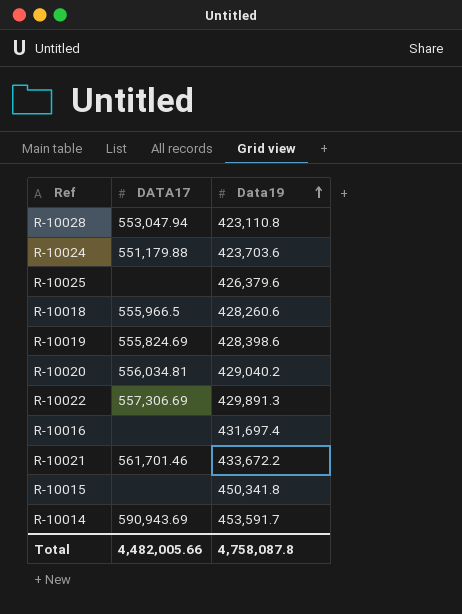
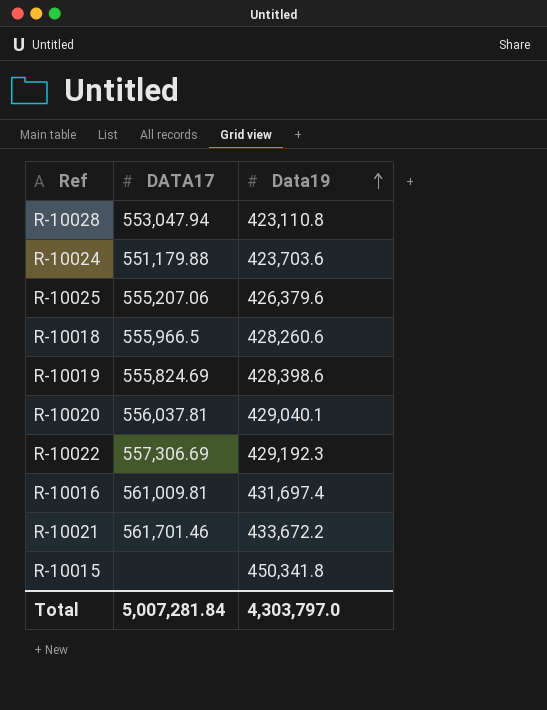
row R-10014: 590,943.69 | 453,591.7 -> none
R-10025 | DATA17: none -> 555,207.06
R-10020 | DATA17: 556,034.81 -> 556,037.81
R-10020 | Data19: 429,040.2 -> 429,040.1
R-10022 | Data19: 429,891.3 -> 429,192.3
R-10016 | DATA17: none -> 561,009.81
Total | DATA17: 4,482,005.66 -> 5,007,281.84
Total | Data19: 4,758,087.8 -> 4,303,797.0

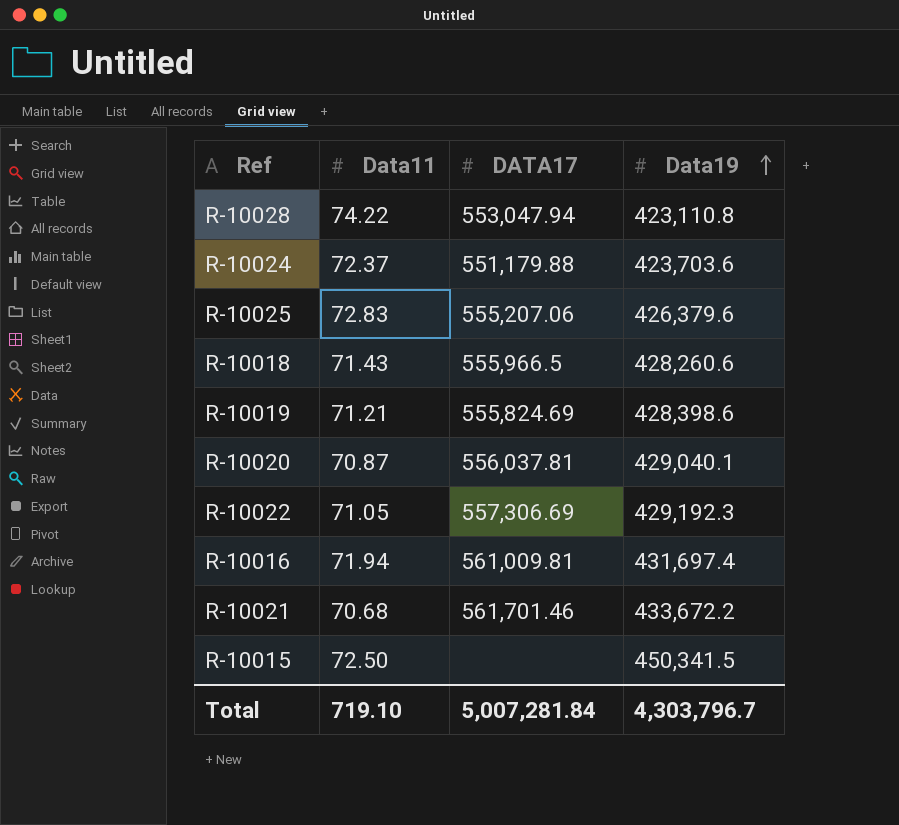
column Data11 | position: none -> 2
R-10015 | Data19: 450,341.8 -> 450,341.5
Total | Data19: 4,303,797.0 -> 4,303,796.7

